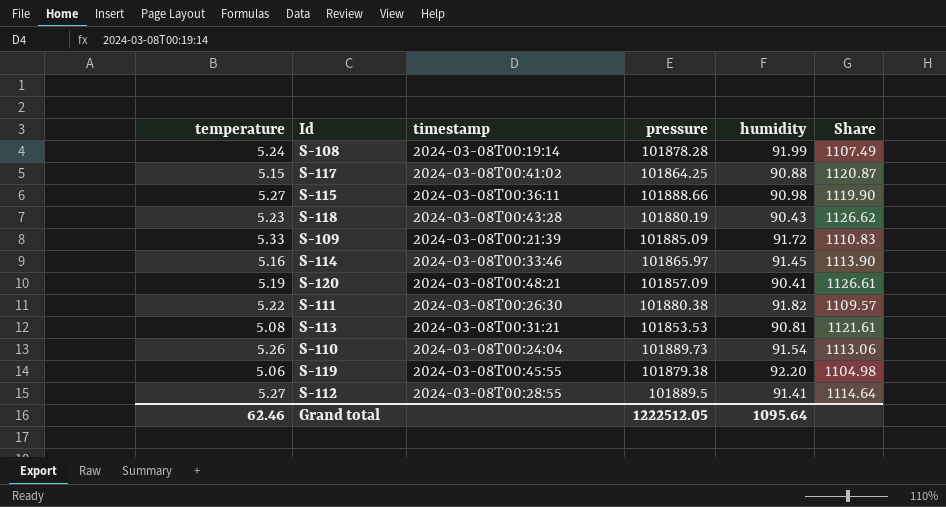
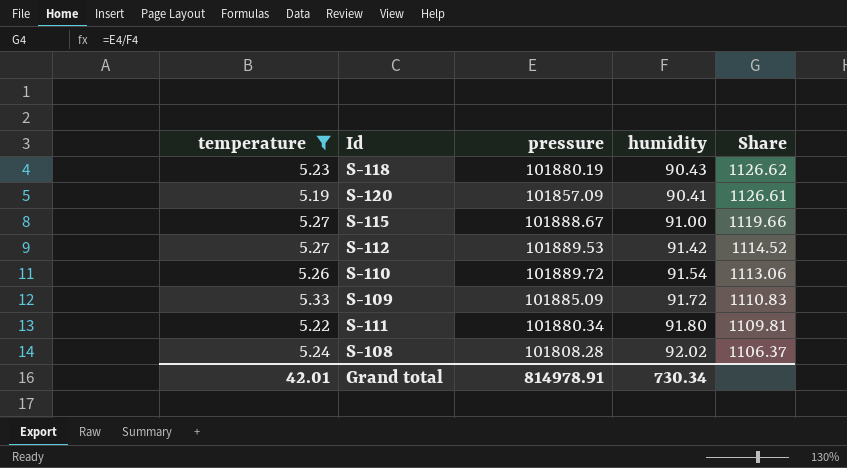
filter: none -> temperature >= 5.19
row order: none -> Share descending
column timestamp | position: 3 -> none
S-115 | pressure: 101888.66 -> 101888.67
S-115 | humidity: 90.98 -> 91.00
S-115 | Share: 1119.90 -> 1119.66
S-112 | pressure: 101889.5 -> 101889.53
S-112 | humidity: 91.41 -> 91.42
S-112 | Share: 1114.64 -> 1114.52
S-110 | pressure: 101889.73 -> 101889.72
S-111 | pressure: 101880.38 -> 101880.34
S-111 | humidity: 91.82 -> 91.80
S-111 | Share: 1109.57 -> 1109.81
S-108 | pressure: 101878.28 -> 101808.28
S-108 | humidity: 91.99 -> 92.02
S-108 | Share: 1107.49 -> 1106.37
Grand total | temperature: 62.46 -> 42.01
Grand total | pressure: 1222512.05 -> 814978.91
Grand total | humidity: 1095.64 -> 730.34

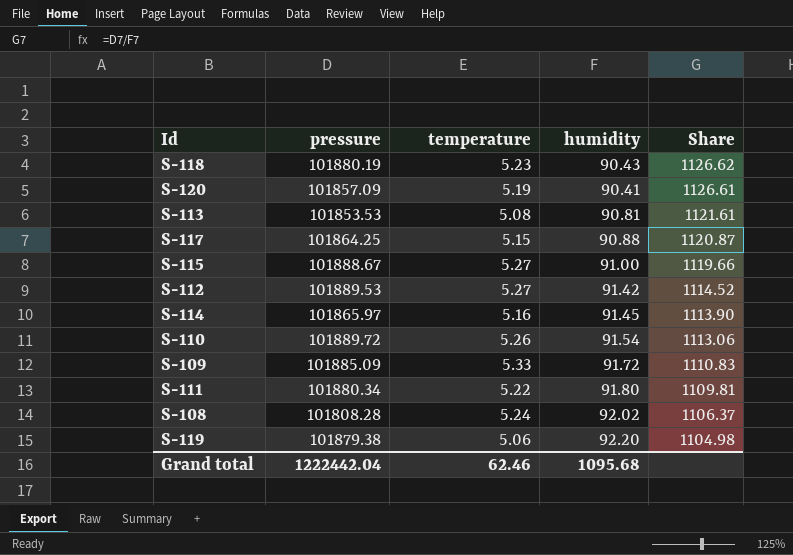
filter: temperature >= 5.19 -> none
column temperature | position: 1 -> 3
Grand total | pressure: 814978.91 -> 1222442.04
Grand total | temperature: 42.01 -> 62.46
Grand total | humidity: 730.34 -> 1095.68

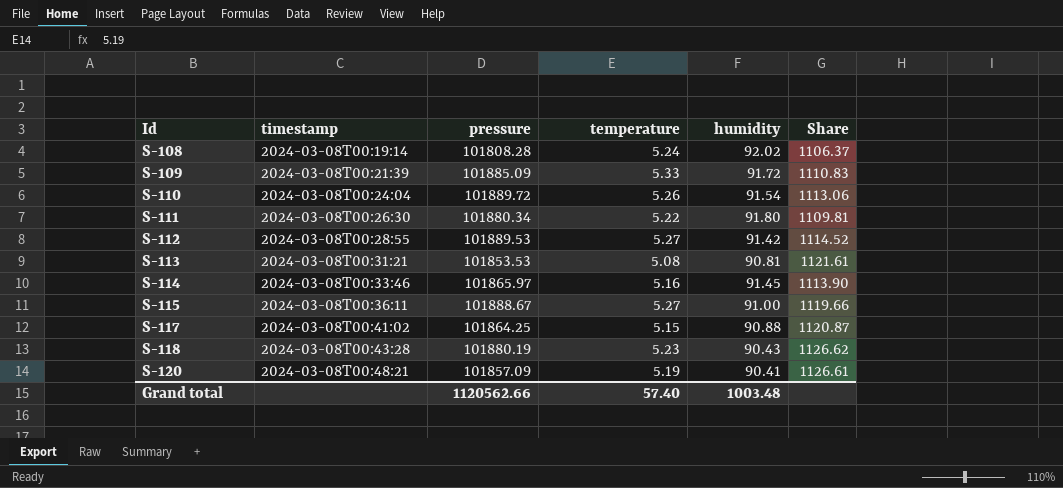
row order: Share descending -> Id ascending
column timestamp | position: none -> 2
row S-119: 101879.38 | 5.06 | 92.20 | 1104.98 -> none
Grand total | pressure: 1222442.04 -> 1120562.66
Grand total | temperature: 62.46 -> 57.40
Grand total | humidity: 1095.68 -> 1003.48

